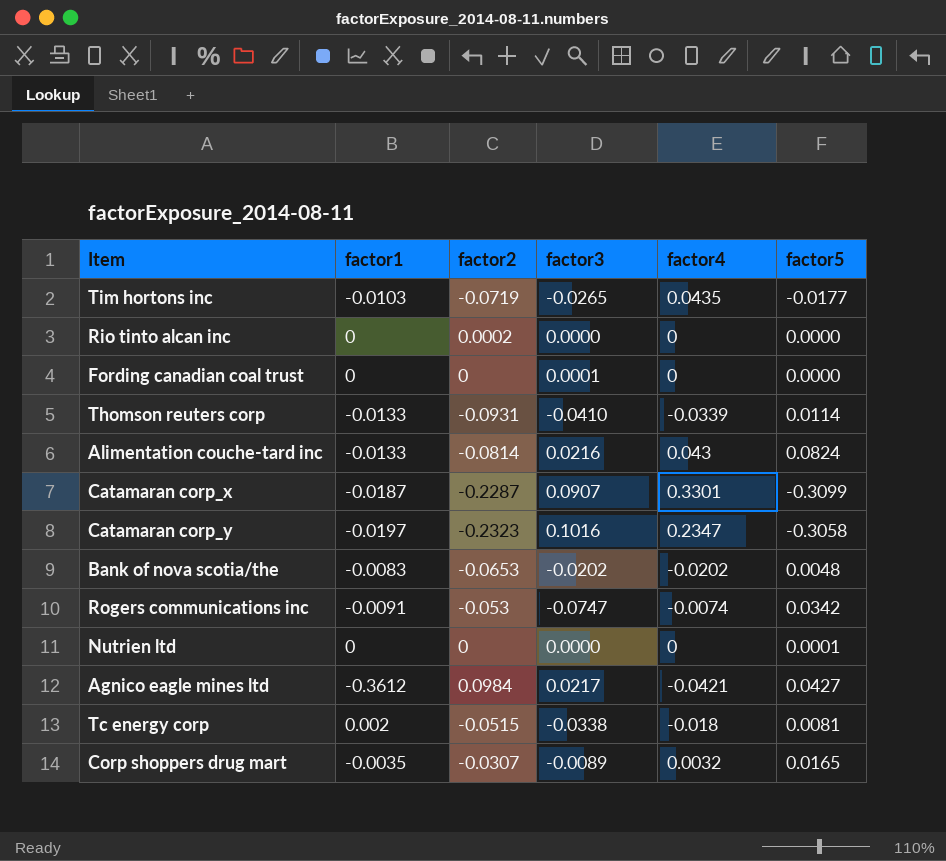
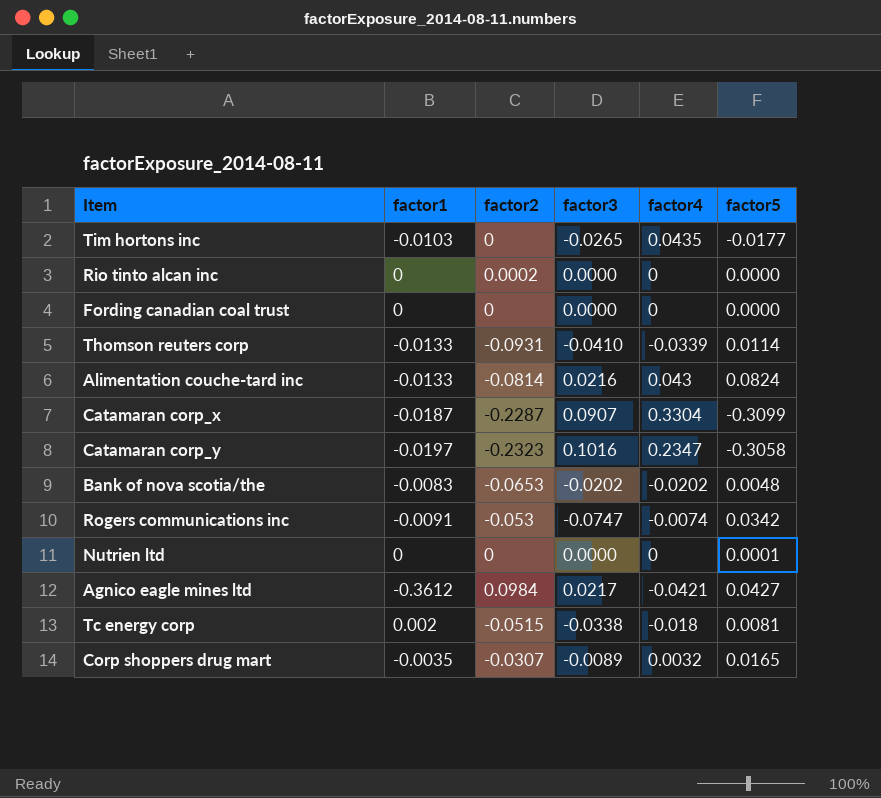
Tim hortons inc | factor2: -0.0719 -> 0
Fording canadian coal trust | factor3: 0.0001 -> 0.0000
Catamaran corp_x | factor4: 0.3301 -> 0.3304

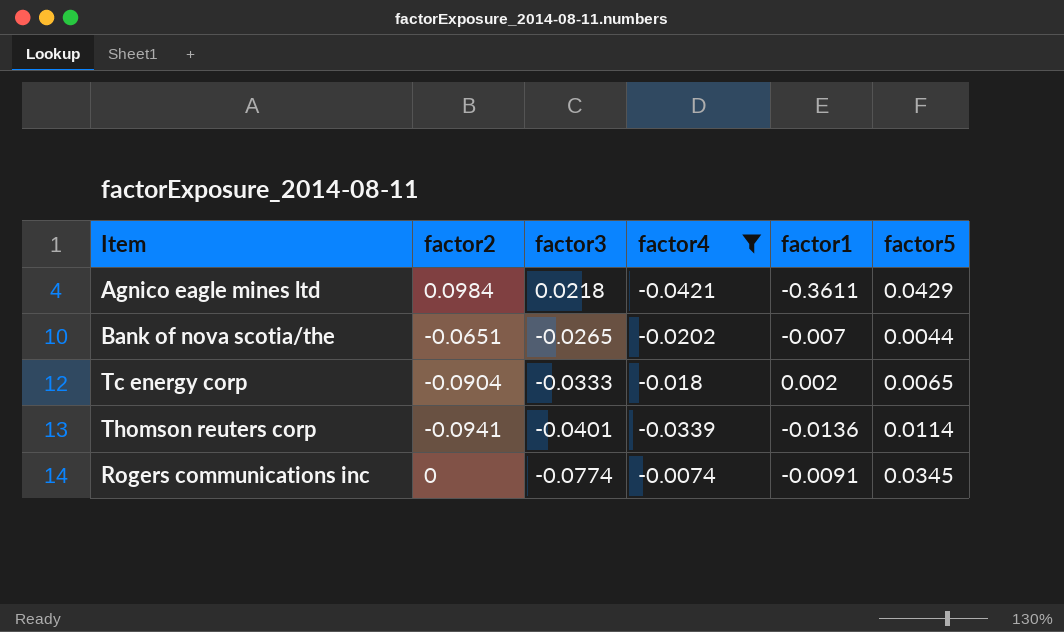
filter: none -> factor4 <= -0.0074
row order: none -> factor3 descending
column factor1 | position: 2 -> 5
Agnico eagle mines ltd | factor3: 0.0217 -> 0.0218
Agnico eagle mines ltd | factor1: -0.3612 -> -0.3611
Agnico eagle mines ltd | factor5: 0.0427 -> 0.0429
Bank of nova scotia/the | factor2: -0.0653 -> -0.0651
Bank of nova scotia/the | factor3: -0.0202 -> -0.0265
Bank of nova scotia/the | factor1: -0.0083 -> -0.007
Bank of nova scotia/the | factor5: 0.0048 -> 0.0044
Tc energy corp | factor2: -0.0515 -> -0.0904
Tc energy corp | factor3: -0.0338 -> -0.0333
Tc energy corp | factor5: 0.0081 -> 0.0065
Thomson reuters corp | factor2: -0.0931 -> -0.0941
Thomson reuters corp | factor3: -0.0410 -> -0.0401
Thomson reuters corp | factor1: -0.0133 -> -0.0136
Rogers communications inc | factor2: -0.053 -> 0
Rogers communications inc | factor3: -0.0747 -> -0.0774
Rogers communications inc | factor5: 0.0342 -> 0.0345

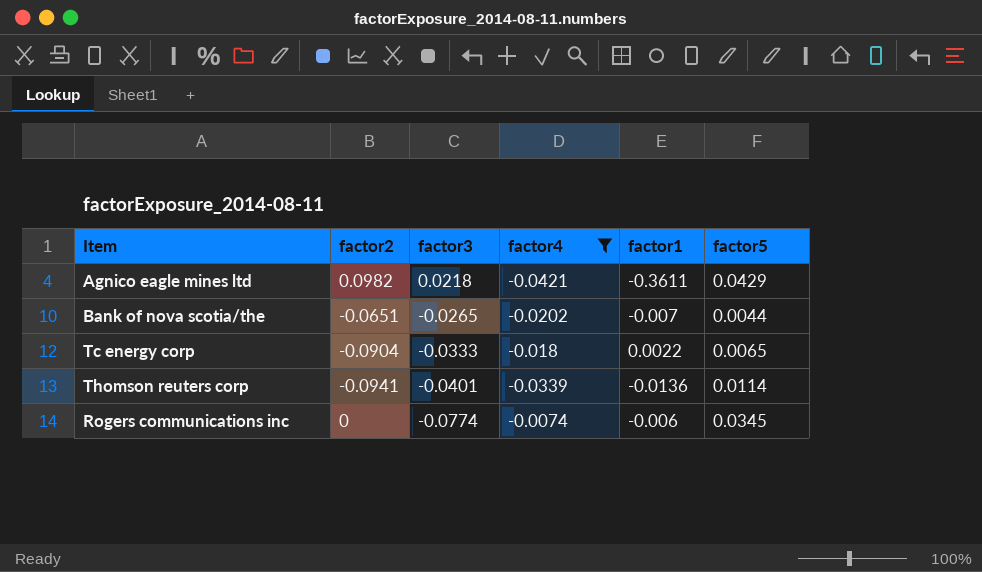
Agnico eagle mines ltd | factor2: 0.0984 -> 0.0982
Tc energy corp | factor1: 0.002 -> 0.0022
Rogers communications inc | factor1: -0.0091 -> -0.006

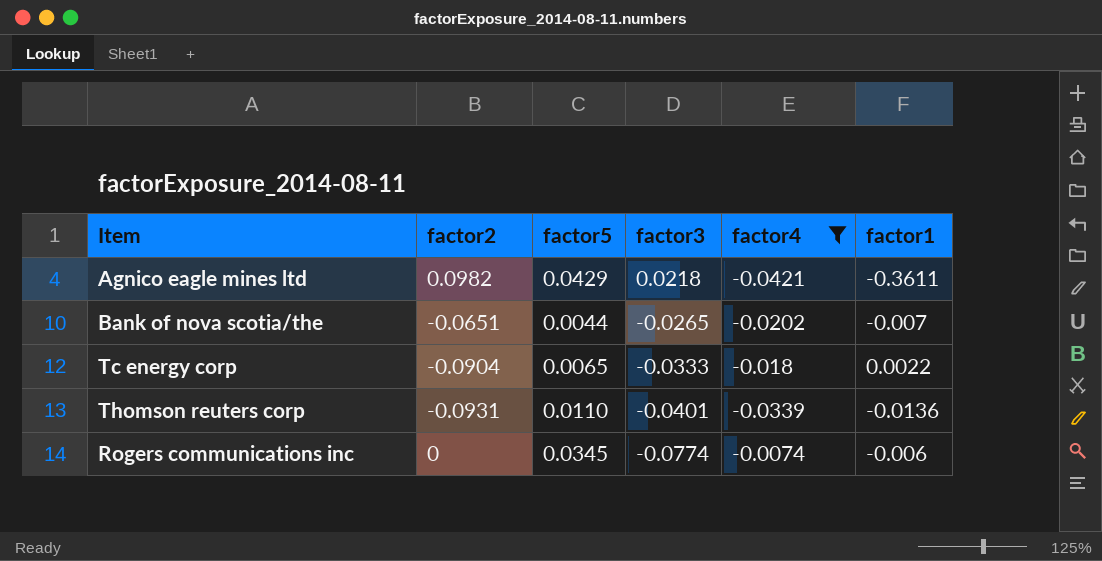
column factor5 | position: 6 -> 3
Thomson reuters corp | factor2: -0.0941 -> -0.0931
Thomson reuters corp | factor5: 0.0114 -> 0.0110

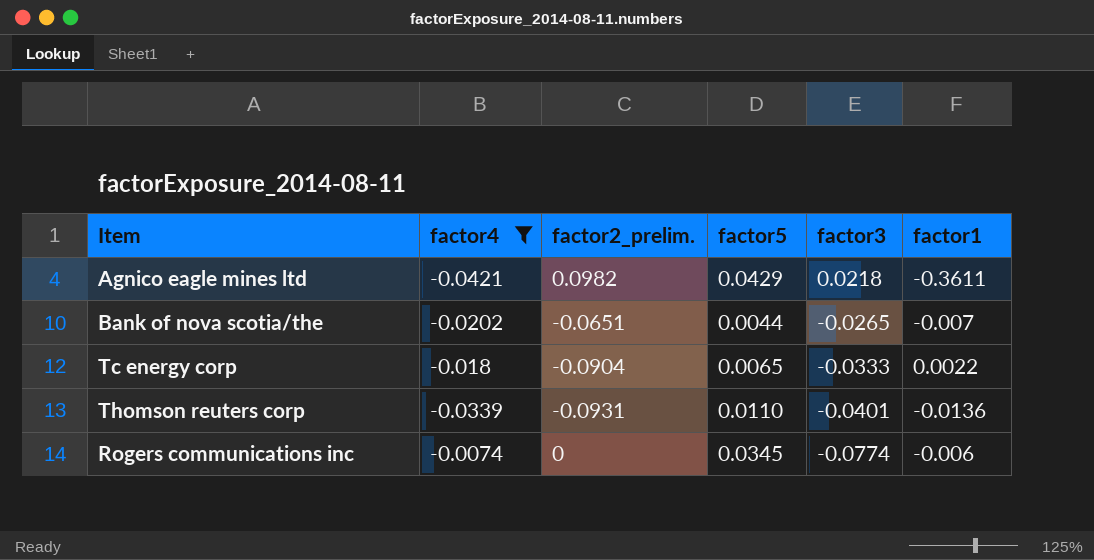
column factor4 | position: 5 -> 2
column name: factor2 -> factor2_prelim.

